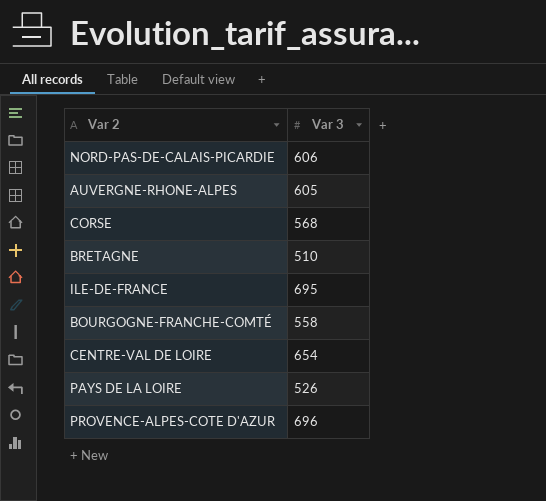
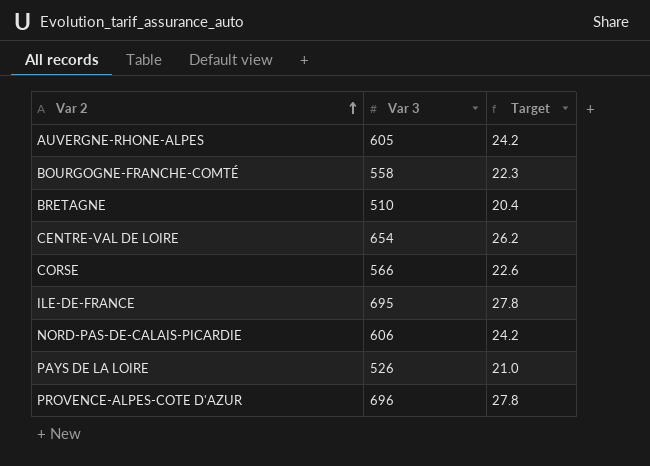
row order: none -> Var 2 ascending
column Target | formula: none -> [Var 3] * 0.04
CORSE | Var 3: 568 -> 566

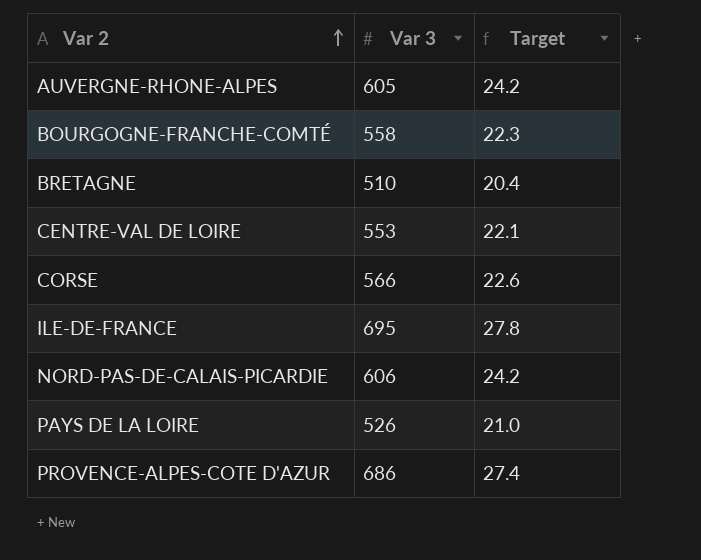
CENTRE-VAL DE LOIRE | Var 3: 654 -> 553
CENTRE-VAL DE LOIRE | Target: 26.2 -> 22.1
PROVENCE-ALPES-COTE D'AZUR | Var 3: 696 -> 686
PROVENCE-ALPES-COTE D'AZUR | Target: 27.8 -> 27.4

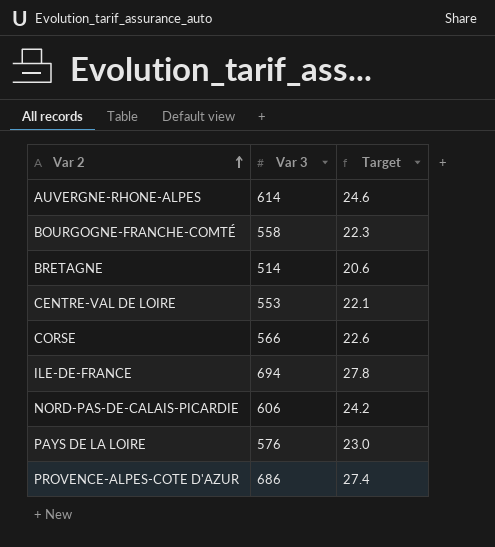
AUVERGNE-RHONE-ALPES | Var 3: 605 -> 614
AUVERGNE-RHONE-ALPES | Target: 24.2 -> 24.6
BRETAGNE | Var 3: 510 -> 514
BRETAGNE | Target: 20.4 -> 20.6
ILE-DE-FRANCE | Var 3: 695 -> 694
PAYS DE LA LOIRE | Var 3: 526 -> 576
PAYS DE LA LOIRE | Target: 21.0 -> 23.0

